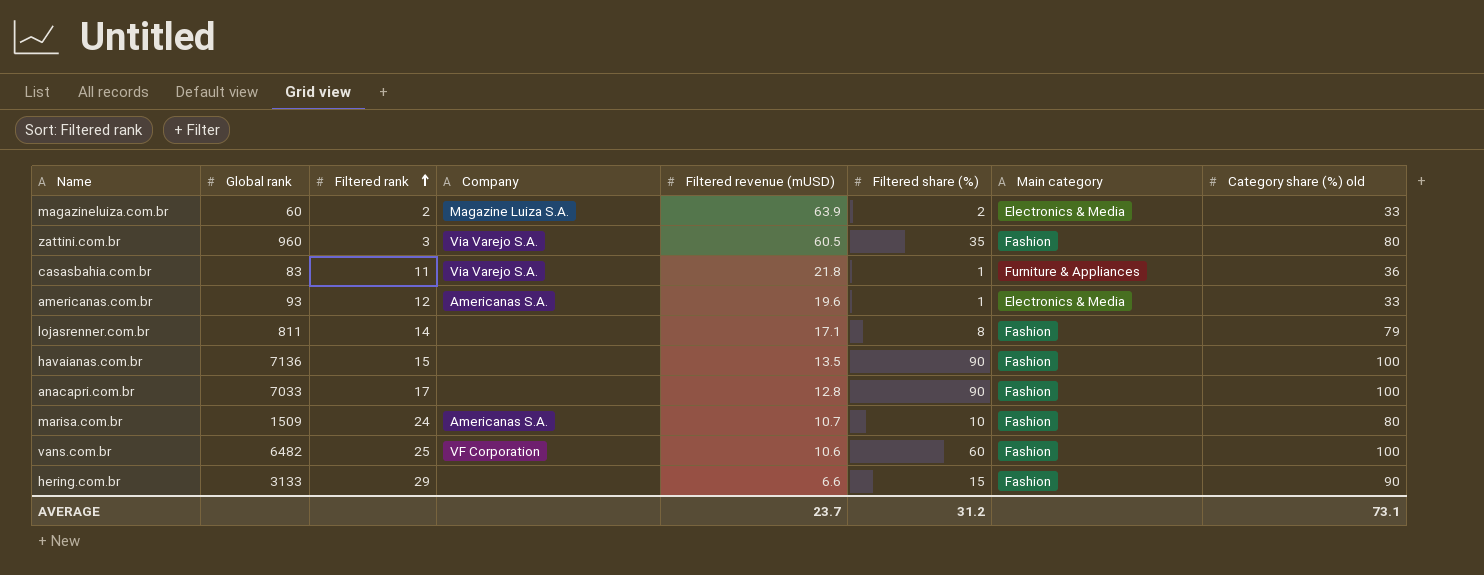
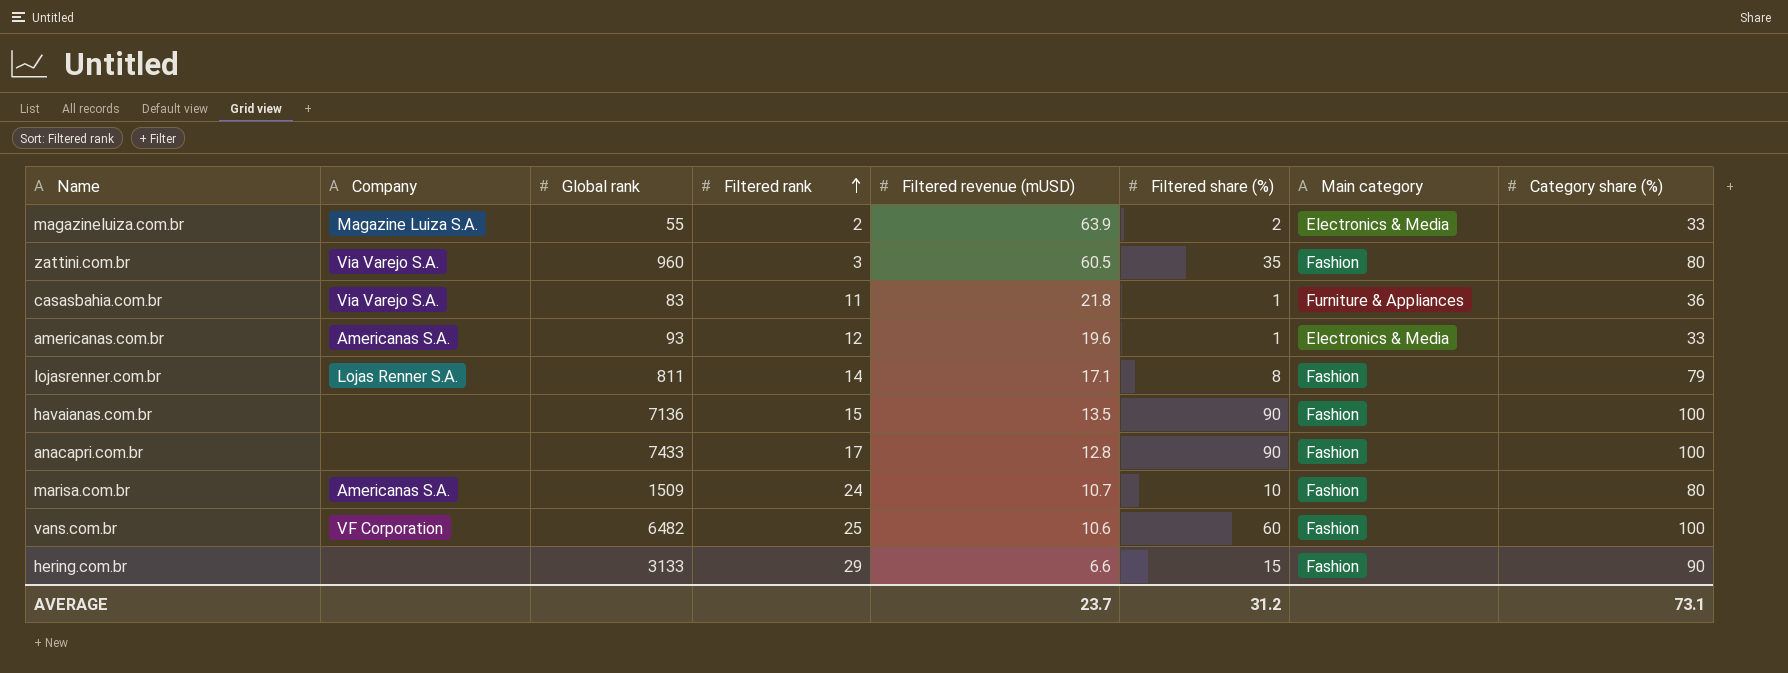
column Company | position: 4 -> 2
column name: Category share (%) old -> Category share (%)
magazineluiza.com.br | Global rank: 60 -> 55
lojasrenner.com.br | Company: none -> Lojas Renner S.A.
anacapri.com.br | Global rank: 7033 -> 7433

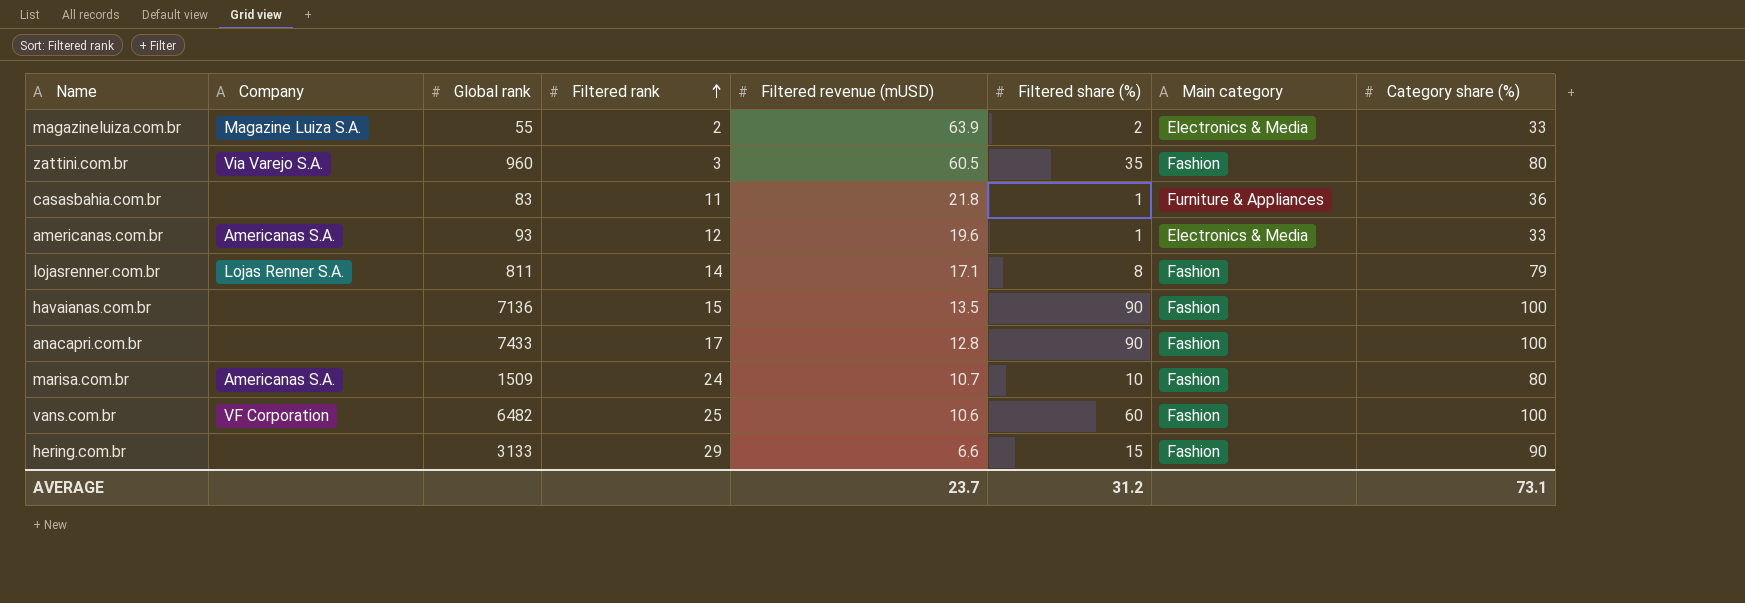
casasbahia.com.br | Company: Via Varejo S.A. -> none

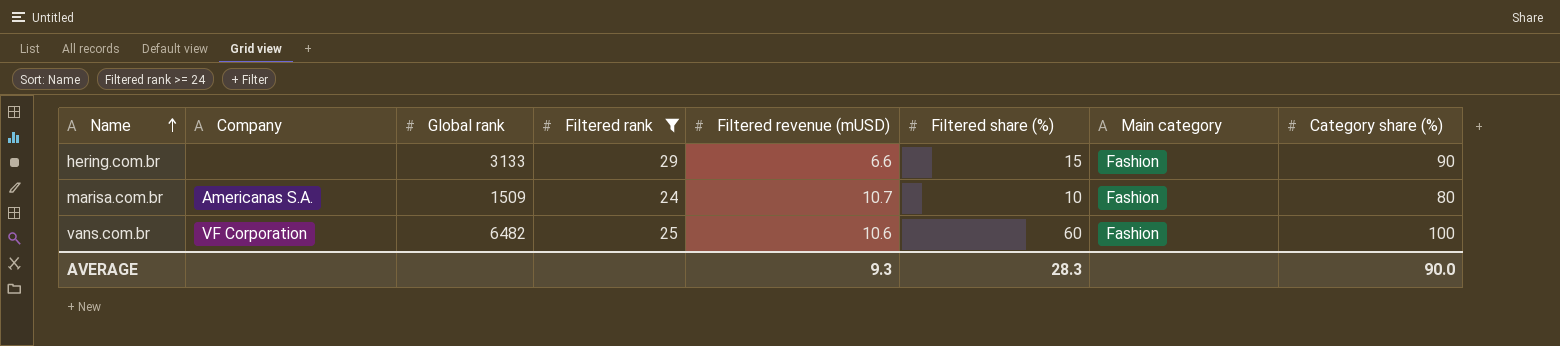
filter: none -> Filtered rank >= 24
row order: Filtered rank ascending -> Name ascending
AVERAGE | Filtered revenue (mUSD): 23.7 -> 9.3
AVERAGE | Filtered share (%): 31.2 -> 28.3
AVERAGE | Category share (%): 73.1 -> 90.0

